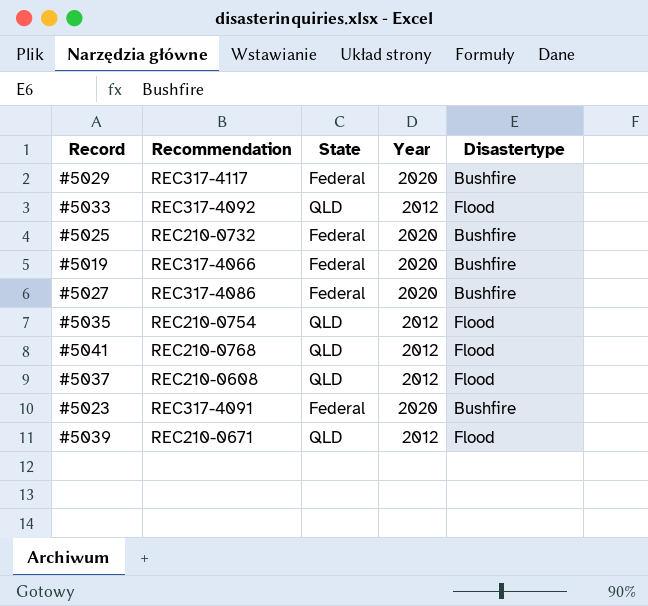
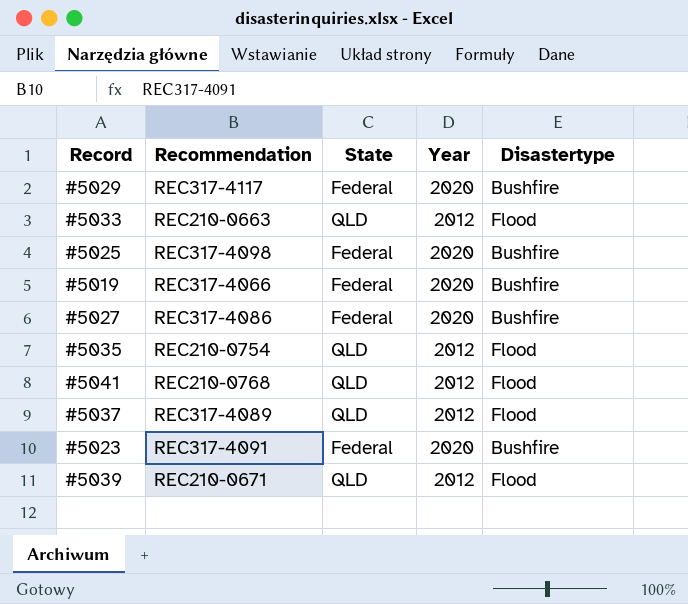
#5033 | Recommendation: REC317-4092 -> REC210-0663
#5025 | Recommendation: REC210-0732 -> REC317-4098
#5037 | Recommendation: REC210-0608 -> REC317-4089

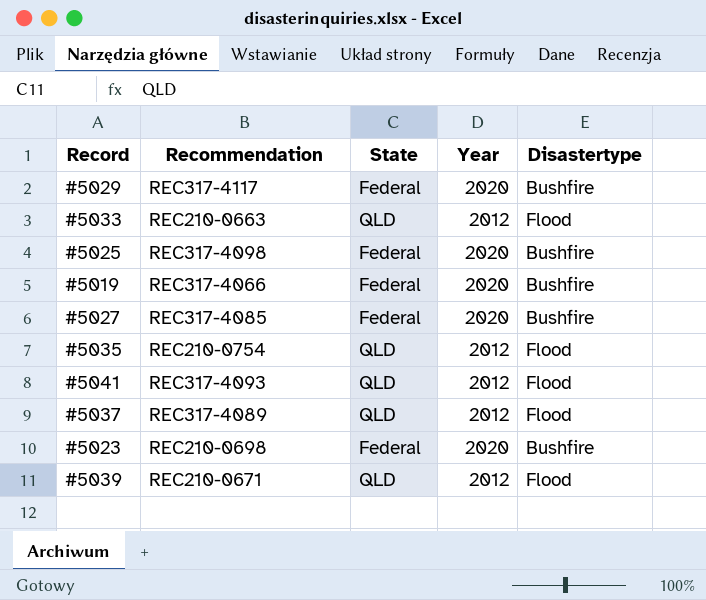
#5027 | Recommendation: REC317-4086 -> REC317-4085
#5041 | Recommendation: REC210-0768 -> REC317-4093
#5023 | Recommendation: REC317-4091 -> REC210-0698

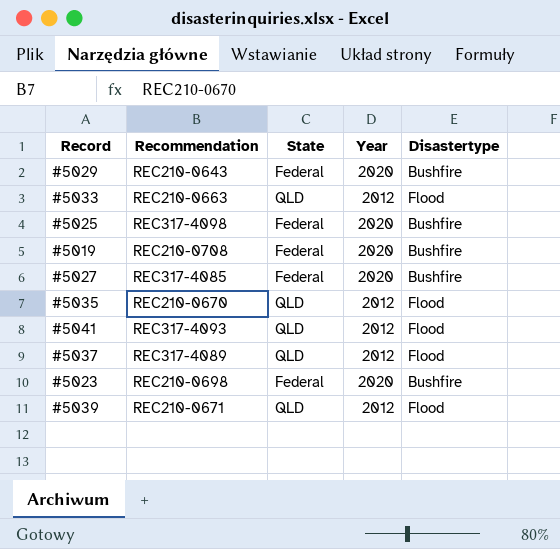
#5029 | Recommendation: REC317-4117 -> REC210-0643
#5019 | Recommendation: REC317-4066 -> REC210-0708
#5035 | Recommendation: REC210-0754 -> REC210-0670

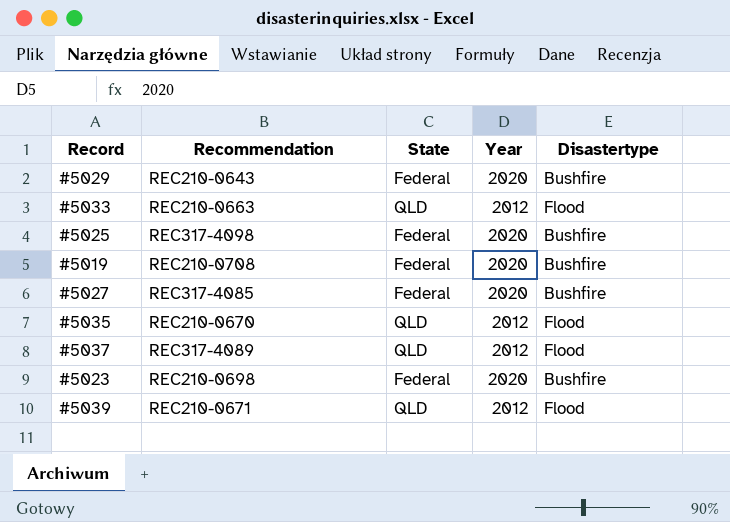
row #5041: REC317-4093 | QLD | 2012 | Flood -> none

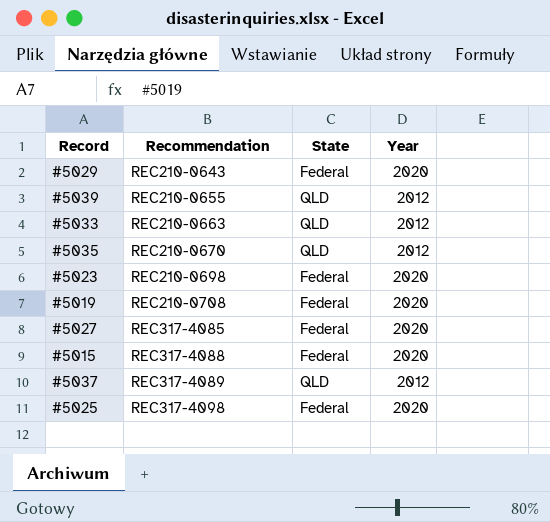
row order: none -> Recommendation ascending
column Disastertype | position: 5 -> none
#5039 | Recommendation: REC210-0671 -> REC210-0655
row #5015: none -> REC317-4088 | Federal | 2020

